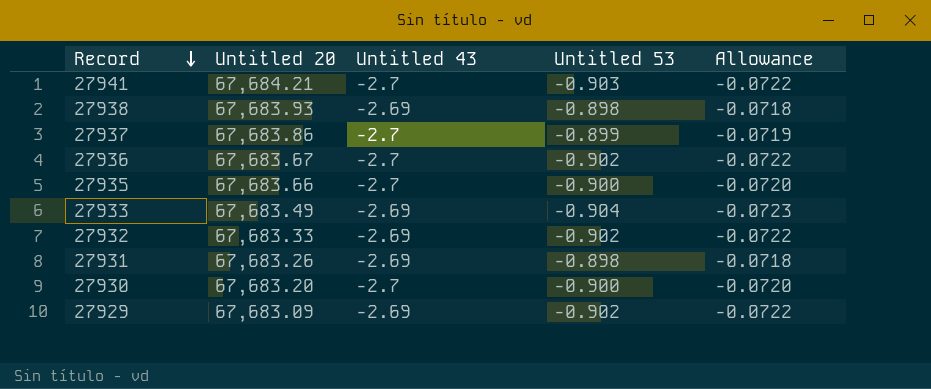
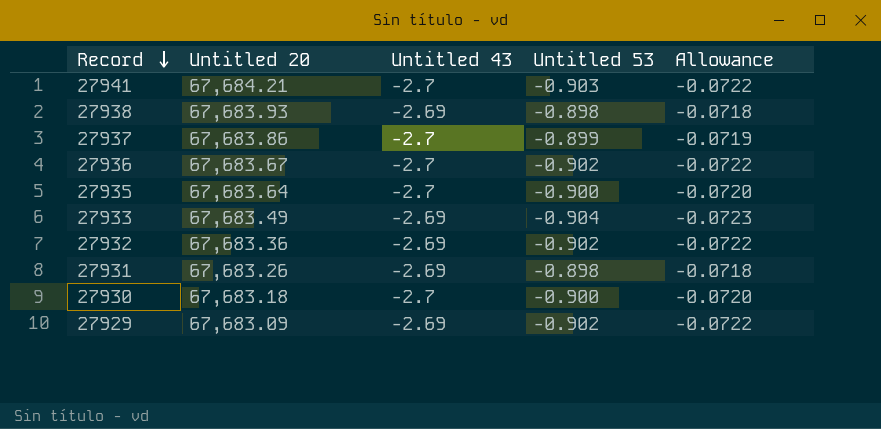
27935 | Untitled 20: 67,683.66 -> 67,683.64
27932 | Untitled 20: 67,683.33 -> 67,683.36
27930 | Untitled 20: 67,683.20 -> 67,683.18

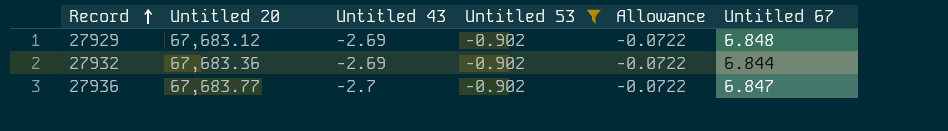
filter: none -> Untitled 53 = -0.902
row order: Record descending -> Record ascending
column Untitled 67 | position: none -> 6
27929 | Untitled 20: 67,683.09 -> 67,683.12
27936 | Untitled 20: 67,683.67 -> 67,683.77

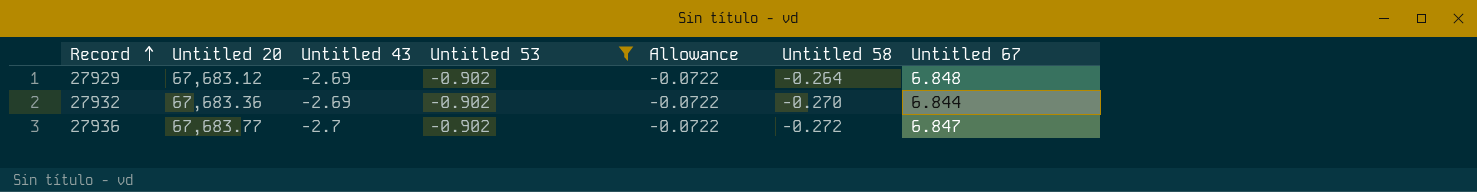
column Untitled 58 | position: none -> 6

